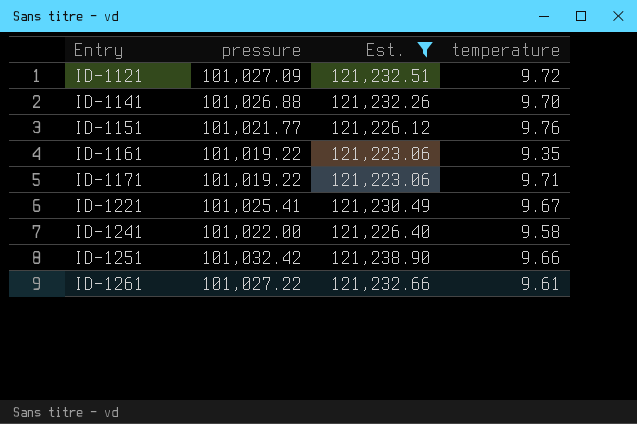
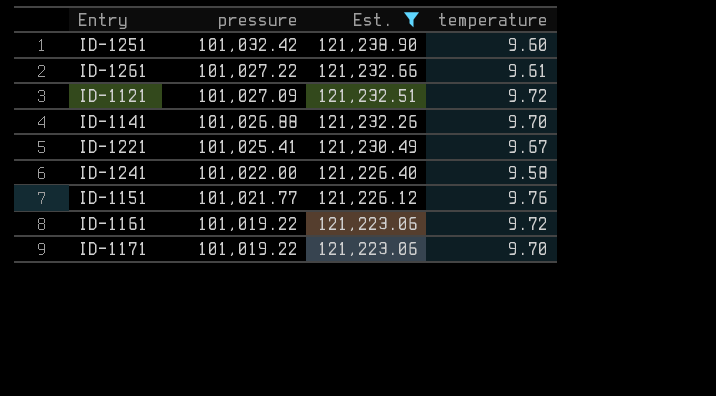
row order: Entry ascending -> pressure descending
ID-1251 | temperature: 9.66 -> 9.60
ID-1161 | temperature: 9.35 -> 9.72
ID-1171 | temperature: 9.71 -> 9.70

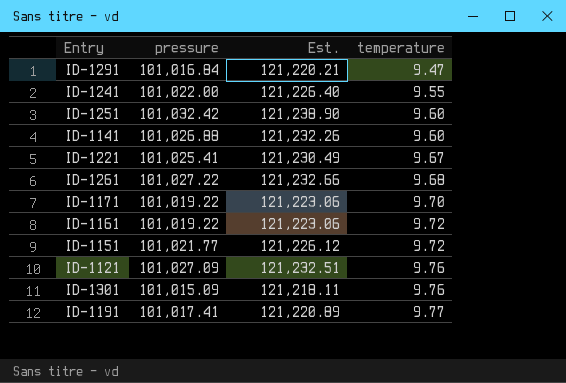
filter: Est. >= 121,223.06 -> none
row order: pressure descending -> temperature ascending
ID-1241 | temperature: 9.58 -> 9.55
ID-1141 | temperature: 9.70 -> 9.60
ID-1261 | temperature: 9.61 -> 9.68
ID-1151 | temperature: 9.76 -> 9.72
ID-1121 | temperature: 9.72 -> 9.76

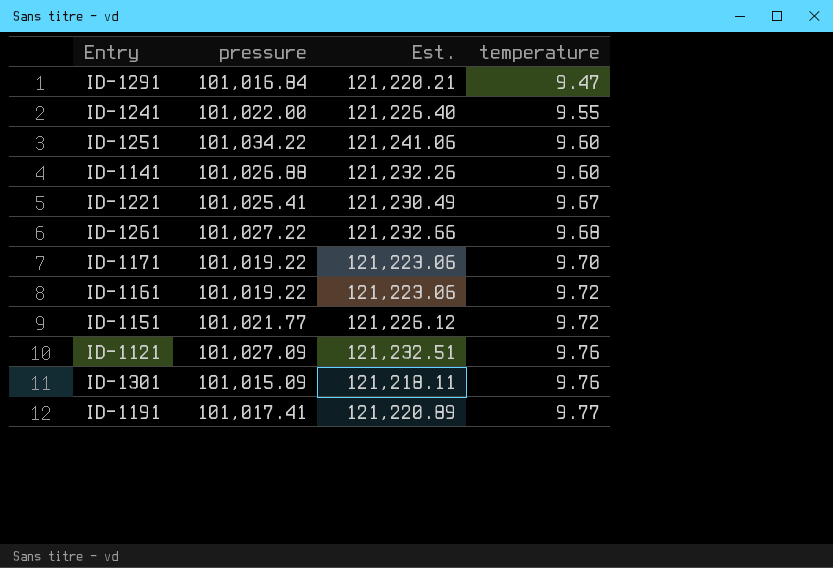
ID-1251 | pressure: 101,032.42 -> 101,034.22
ID-1251 | Est.: 121,238.90 -> 121,241.06

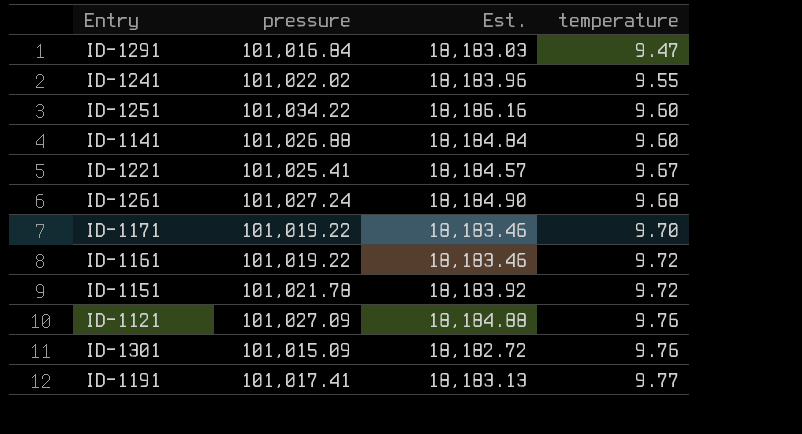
column Est. | formula: [pressure] * 1.2 -> [pressure] * 0.18
ID-1241 | pressure: 101,022.00 -> 101,022.02
ID-1261 | pressure: 101,027.22 -> 101,027.24
ID-1151 | pressure: 101,021.77 -> 101,021.78

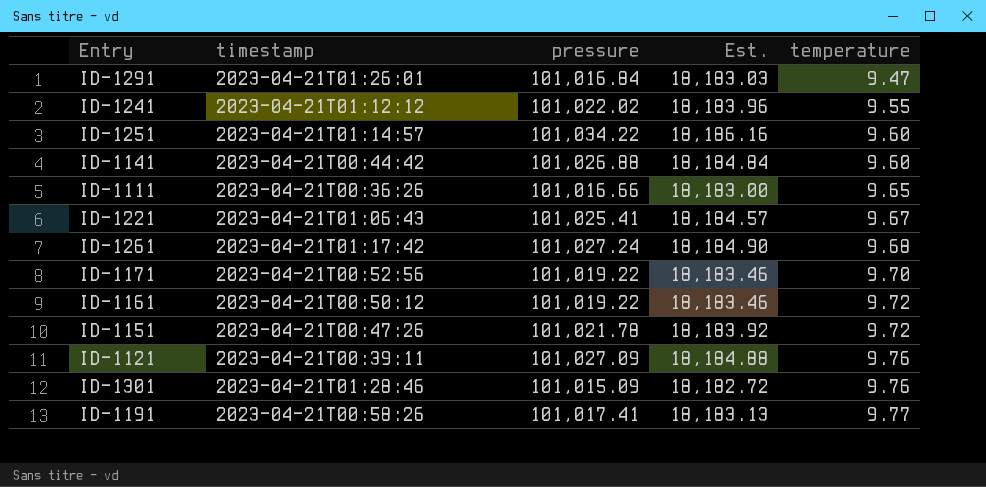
column timestamp | position: none -> 2
row ID-1111: none -> 2023-04-21T00:36:26 | 101,016.66 | 18,183.00 | 9.65

